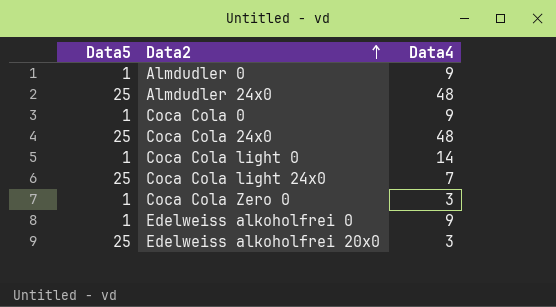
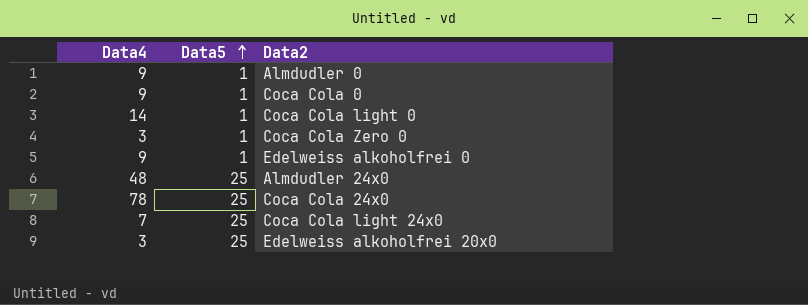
row order: Data2 ascending -> Data5 ascending
column Data4 | position: 3 -> 1
Coca Cola 24x0 | Data4: 48 -> 78

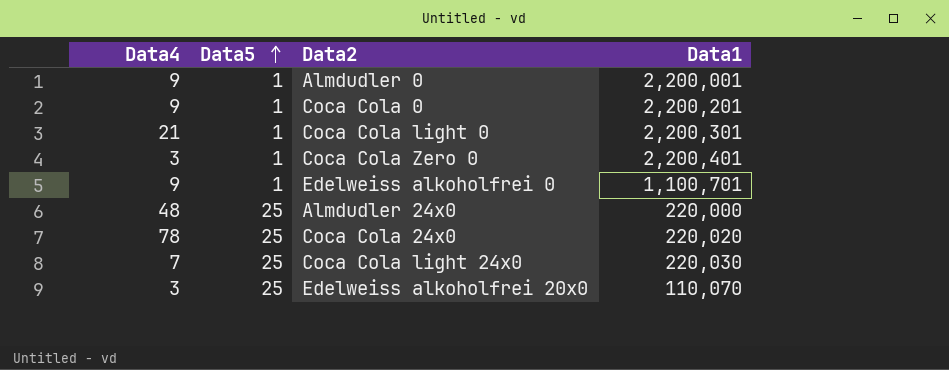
column Data1 | position: none -> 4
Coca Cola light 0 | Data4: 14 -> 21

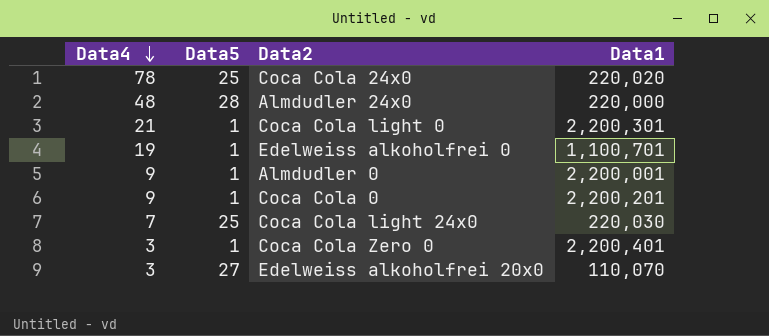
row order: Data5 ascending -> Data4 descending
Almdudler 24x0 | Data5: 25 -> 28
Edelweiss alkoholfrei 0 | Data4: 9 -> 19
Edelweiss alkoholfrei 20x0 | Data5: 25 -> 27

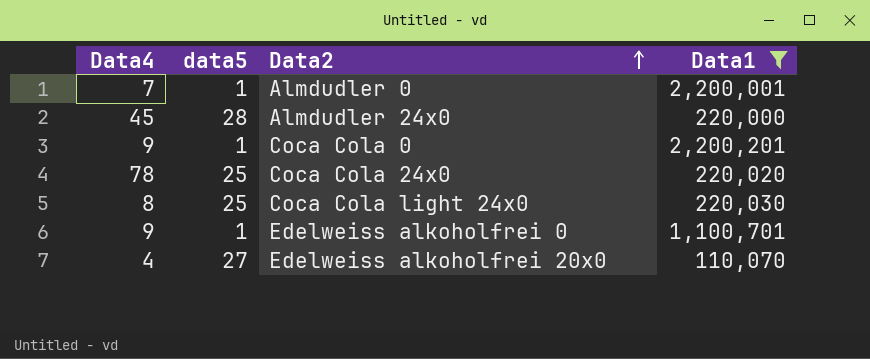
filter: none -> Data1 <= 2,200,201
row order: Data4 descending -> Data2 ascending
column name: Data5 -> data5
Almdudler 0 | Data4: 9 -> 7
Almdudler 24x0 | Data4: 48 -> 45
Coca Cola light 24x0 | Data4: 7 -> 8
Edelweiss alkoholfrei 0 | Data4: 19 -> 9
Edelweiss alkoholfrei 20x0 | Data4: 3 -> 4

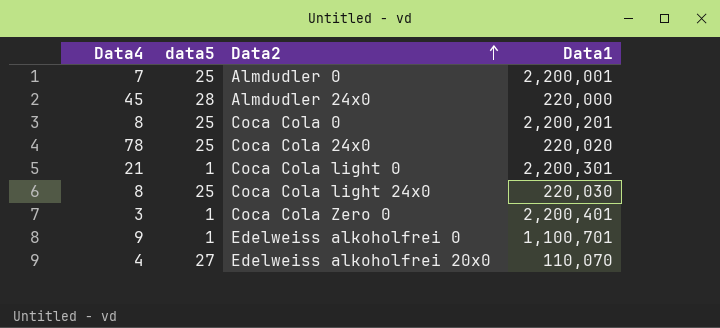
filter: Data1 <= 2,200,201 -> none
Almdudler 0 | data5: 1 -> 25
Coca Cola 0 | Data4: 9 -> 8
Coca Cola 0 | data5: 1 -> 25

